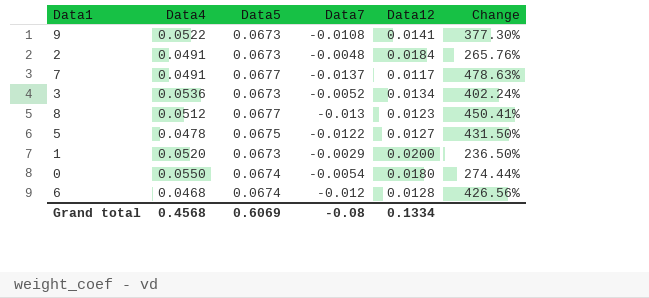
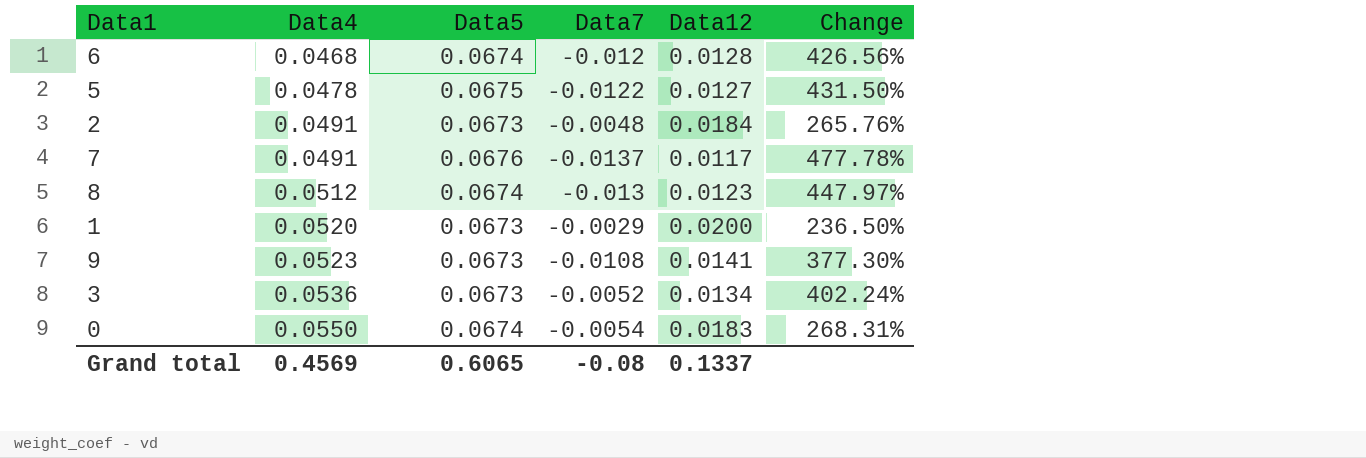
row order: none -> Data4 ascending
7 | Data5: 0.0677 -> 0.0676
7 | Change: 478.63% -> 477.78%
8 | Data5: 0.0677 -> 0.0674
8 | Change: 450.41% -> 447.97%
9 | Data4: 0.0522 -> 0.0523
0 | Data12: 0.0180 -> 0.0183
0 | Change: 274.44% -> 268.31%
Grand total | Data4: 0.4568 -> 0.4569
Grand total | Data5: 0.6069 -> 0.6065
Grand total | Data12: 0.1334 -> 0.1337

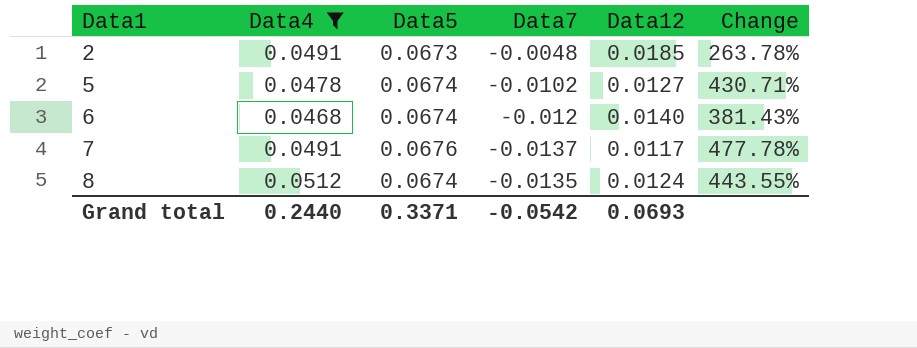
filter: none -> Data4 <= 0.0512
row order: Data4 ascending -> Data1 ascending
2 | Data12: 0.0184 -> 0.0185
2 | Change: 265.76% -> 263.78%
5 | Data5: 0.0675 -> 0.0674
5 | Data7: -0.0122 -> -0.0102
5 | Change: 431.50% -> 430.71%
6 | Data12: 0.0128 -> 0.0140
6 | Change: 426.56% -> 381.43%
8 | Data7: -0.013 -> -0.0135
8 | Data12: 0.0123 -> 0.0124
8 | Change: 447.97% -> 443.55%
Grand total | Data4: 0.4569 -> 0.2440
Grand total | Data5: 0.6065 -> 0.3371
Grand total | Data7: -0.08 -> -0.0542
Grand total | Data12: 0.1337 -> 0.0693

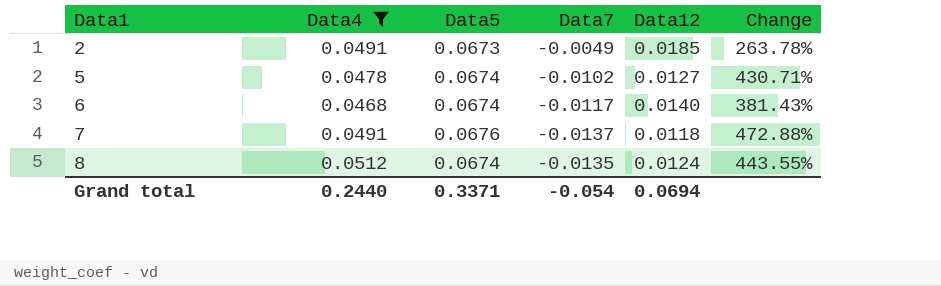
2 | Data7: -0.0048 -> -0.0049
6 | Data7: -0.012 -> -0.0117
7 | Data12: 0.0117 -> 0.0118
7 | Change: 477.78% -> 472.88%
Grand total | Data7: -0.0542 -> -0.054
Grand total | Data12: 0.0693 -> 0.0694

